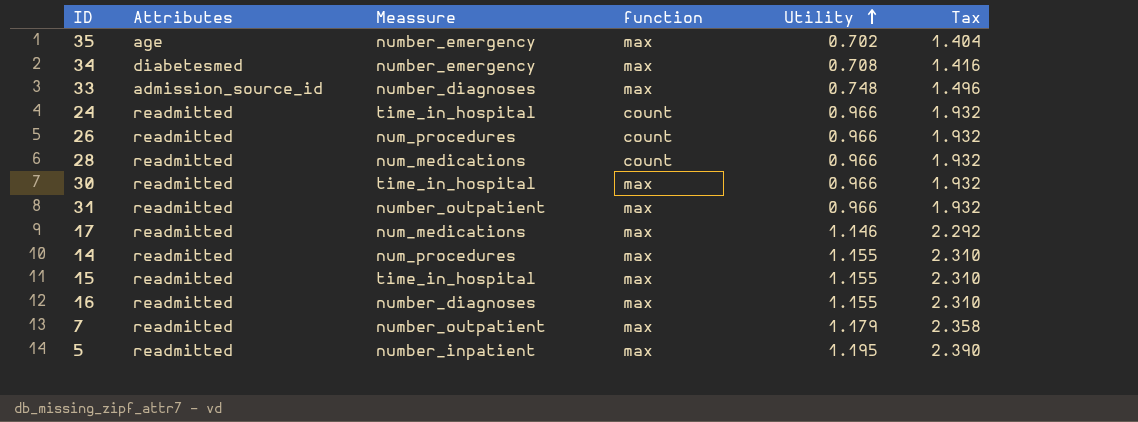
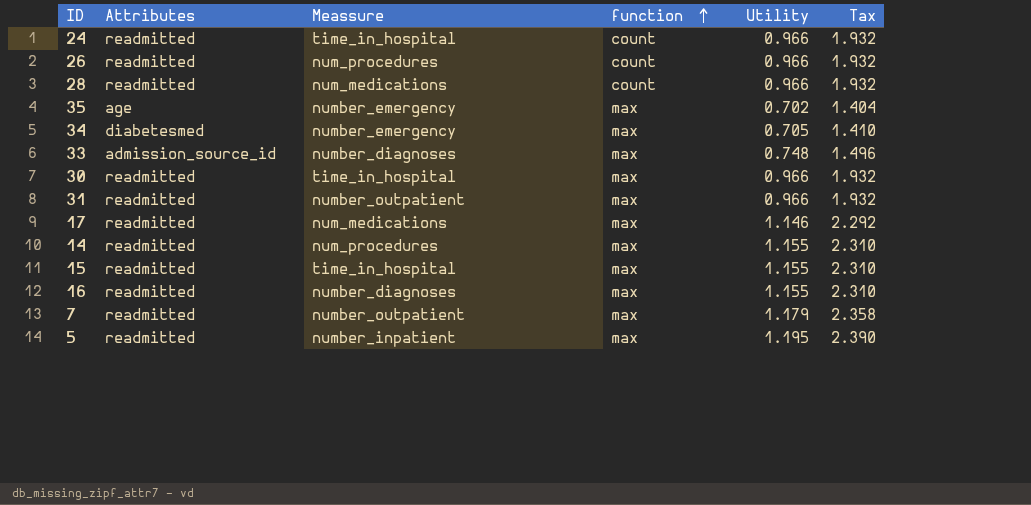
row order: Utility ascending -> function ascending
34 | Utility: 0.708 -> 0.705
34 | Tax: 1.416 -> 1.410

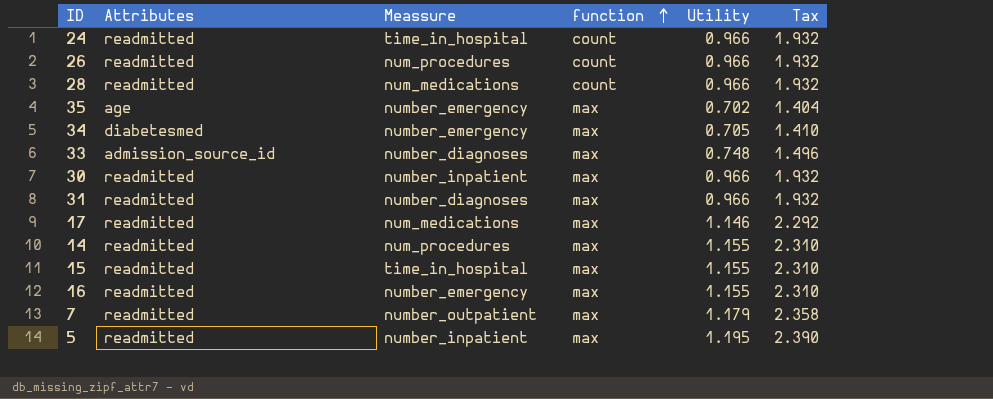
30 | Meassure: time_in_hospital -> number_inpatient
31 | Meassure: number_outpatient -> number_diagnoses
16 | Meassure: number_diagnoses -> number_emergency

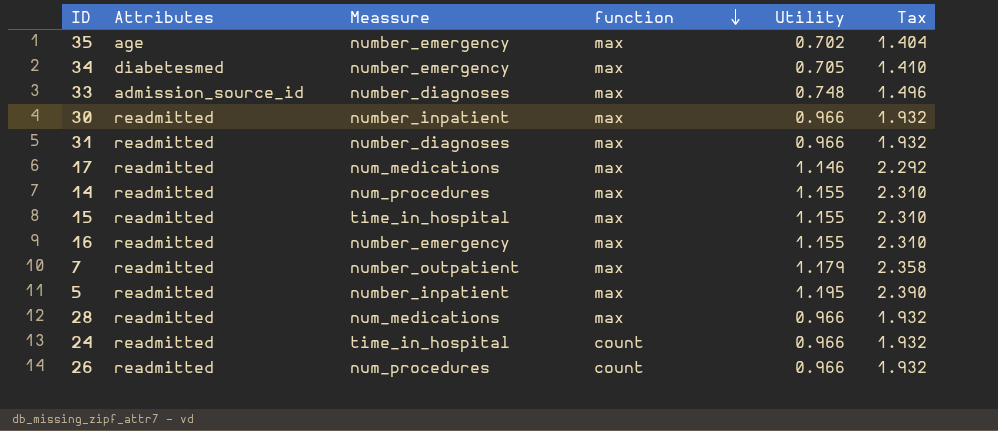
row order: function ascending -> function descending
28 | function: count -> max

